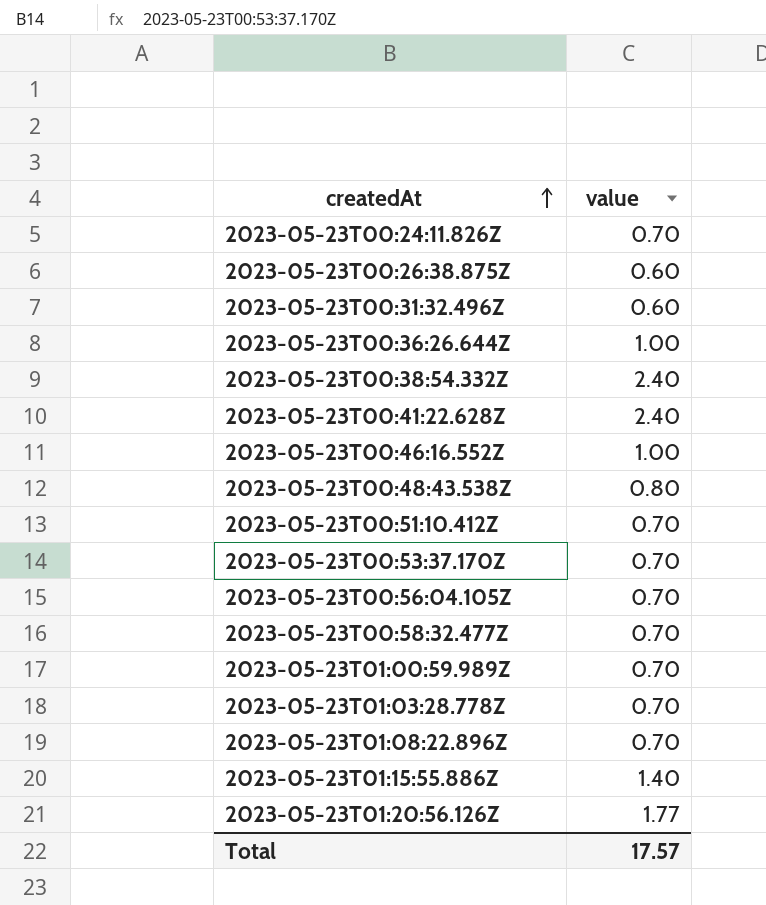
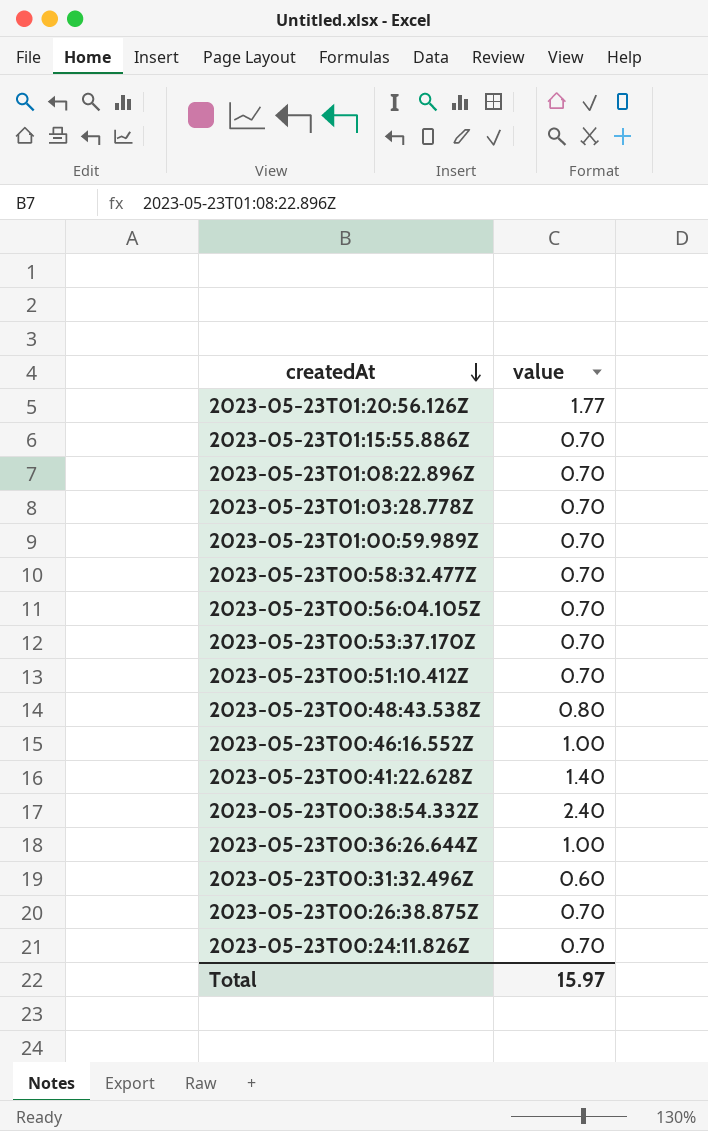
row order: createdAt ascending -> createdAt descending
2023-05-23T01:15:55.886Z | value: 1.40 -> 0.70
2023-05-23T00:41:22.628Z | value: 2.40 -> 1.40
2023-05-23T00:26:38.875Z | value: 0.60 -> 0.70
Total | value: 17.57 -> 15.97

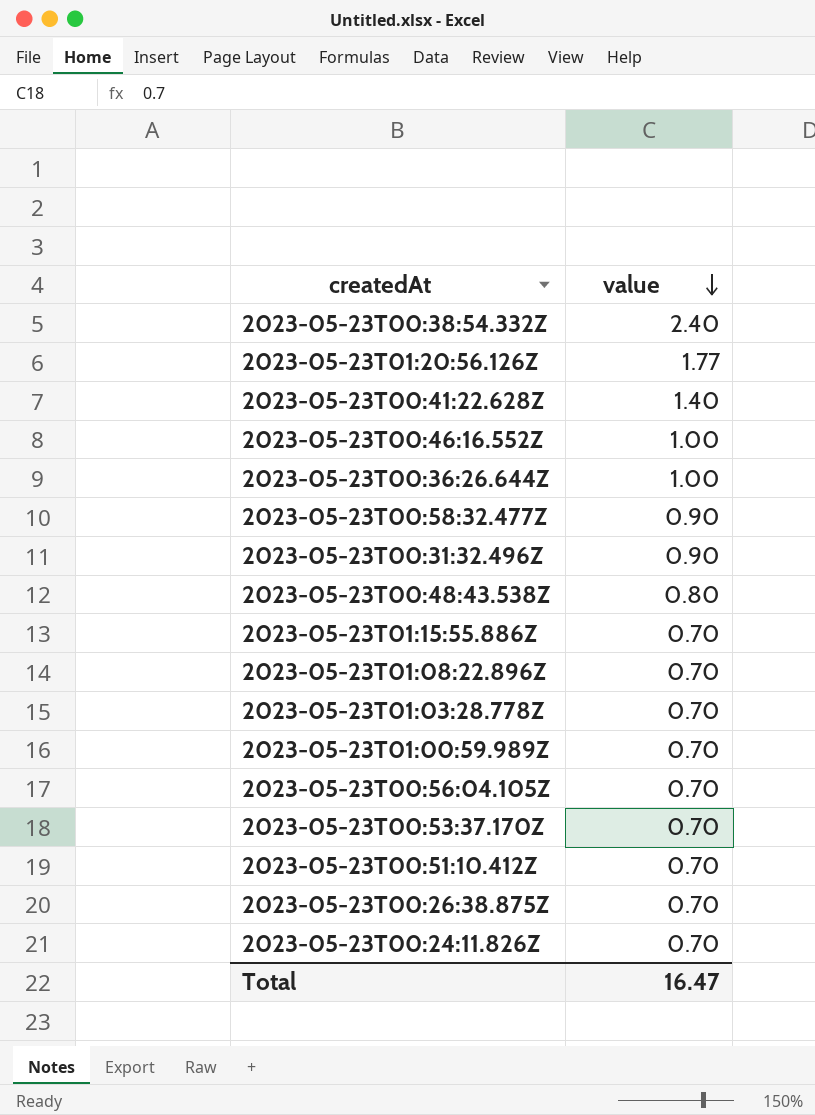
row order: createdAt descending -> value descending
2023-05-23T00:58:32.477Z | value: 0.70 -> 0.90
2023-05-23T00:31:32.496Z | value: 0.60 -> 0.90
Total | value: 15.97 -> 16.47

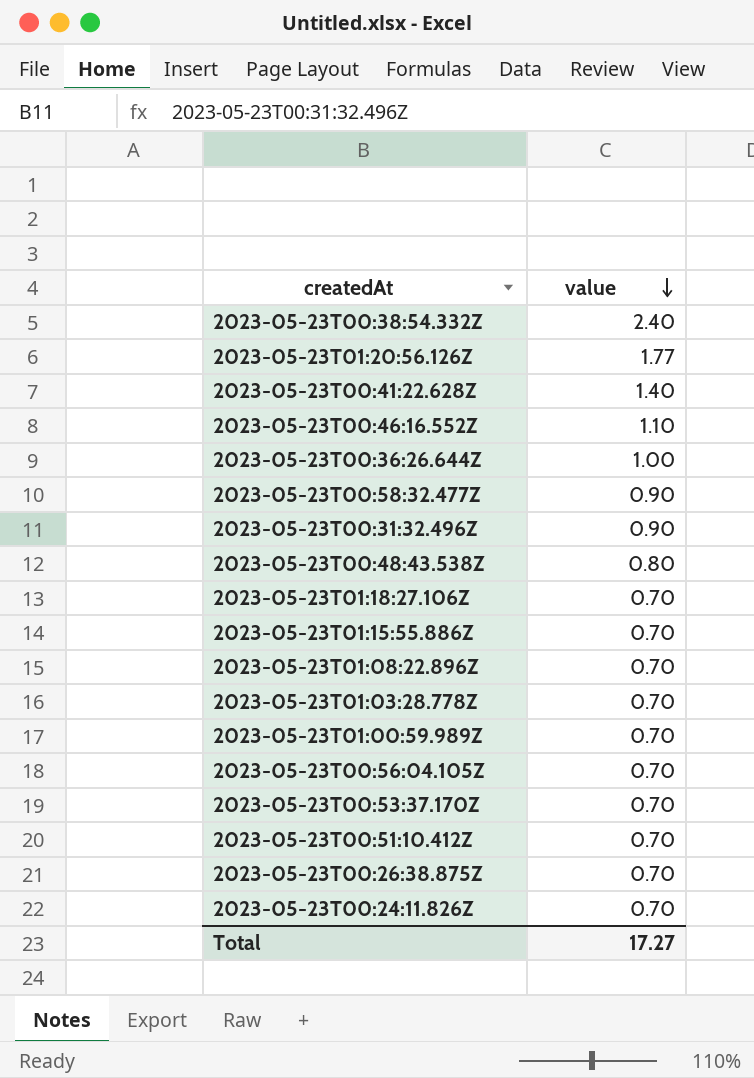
2023-05-23T00:46:16.552Z | value: 1.00 -> 1.10
row 2023-05-23T01:18:27.106Z: none -> 0.70
Total | value: 16.47 -> 17.27

